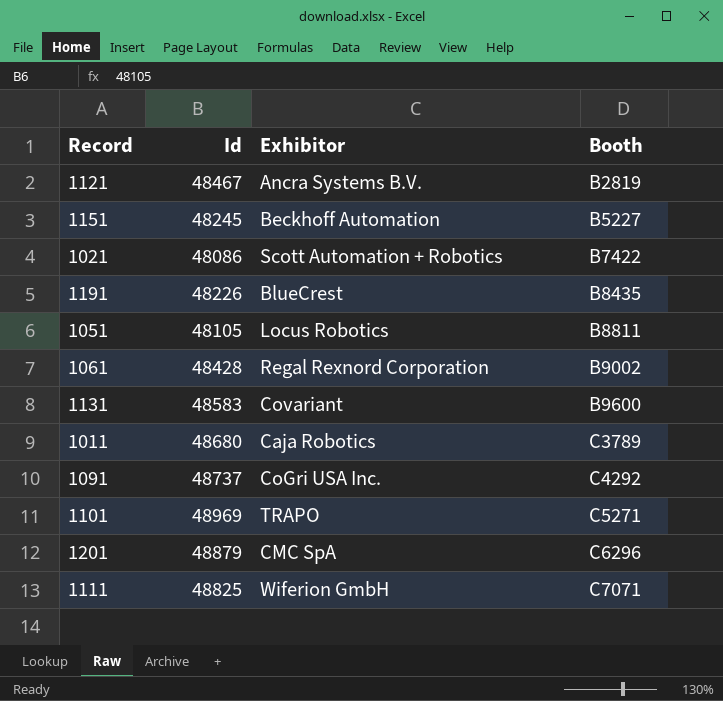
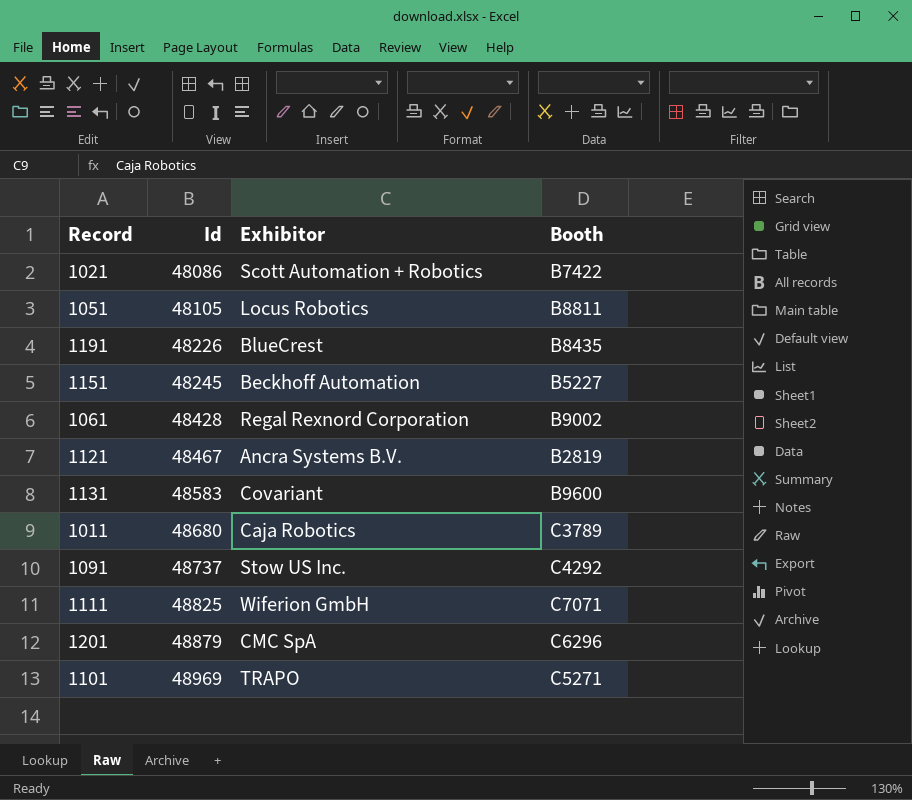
row order: Booth ascending -> Id ascending
1091 | Exhibitor: CoGri USA Inc. -> Stow US Inc.

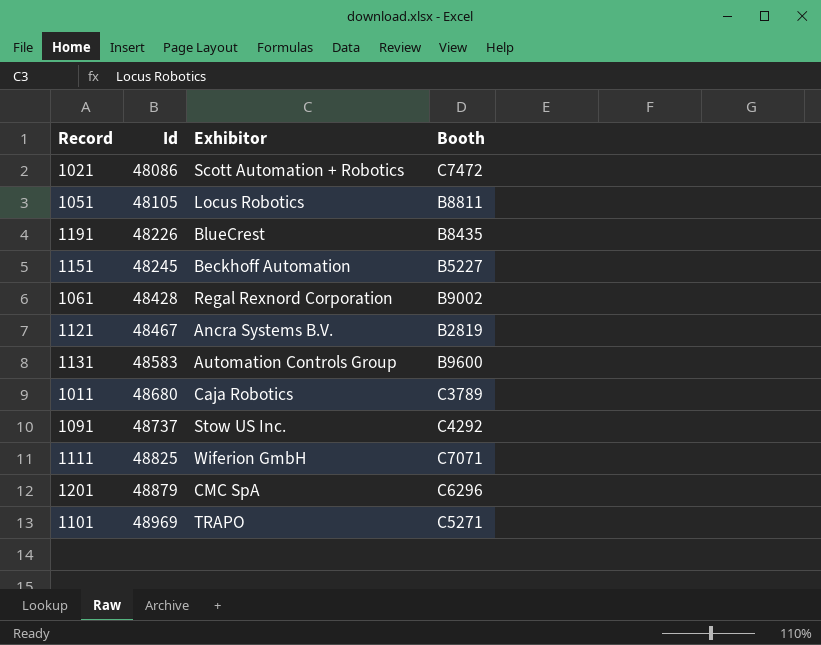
1021 | Booth: B7422 -> C7472
1131 | Exhibitor: Covariant -> Automation Controls Group

